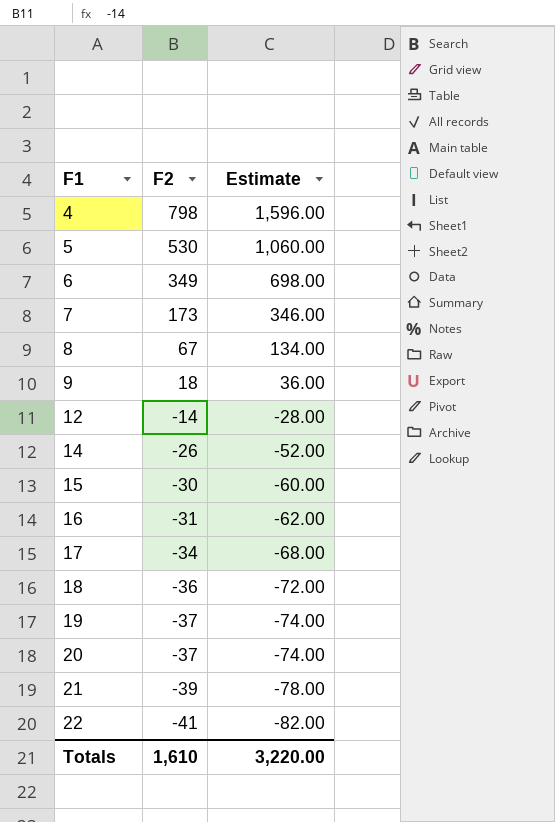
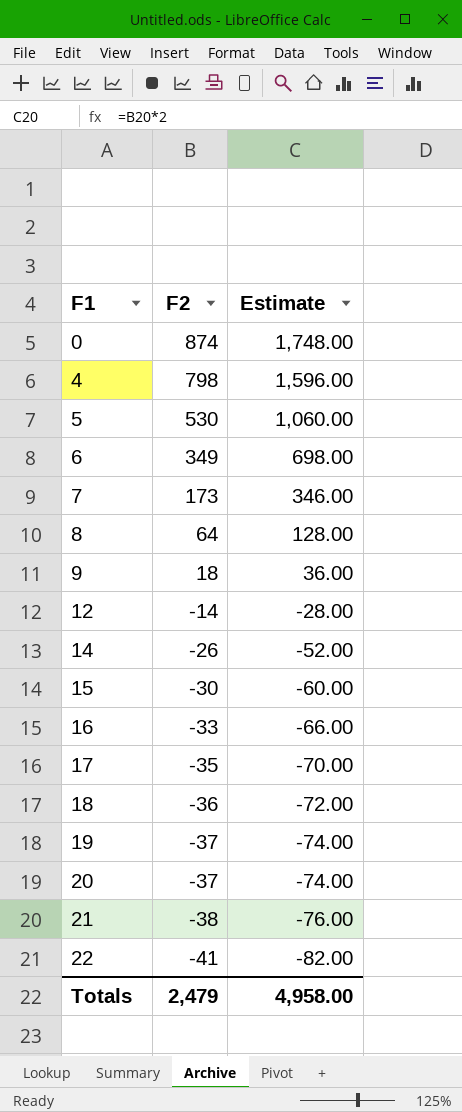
row 0: none -> 874 | 1,748.00
8 | F2: 67 -> 64
8 | Estimate: 134.00 -> 128.00
16 | F2: -31 -> -33
16 | Estimate: -62.00 -> -66.00
17 | F2: -34 -> -35
17 | Estimate: -68.00 -> -70.00
21 | F2: -39 -> -38
21 | Estimate: -78.00 -> -76.00
Totals | F2: 1,610 -> 2,479
Totals | Estimate: 3,220.00 -> 4,958.00

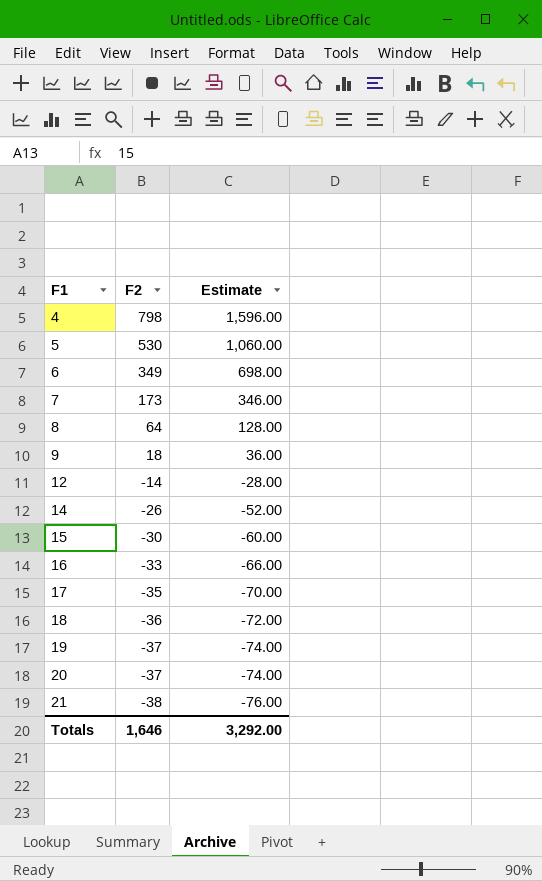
row 0: 874 | 1,748.00 -> none
row 22: -41 | -82.00 -> none
Totals | F2: 2,479 -> 1,646
Totals | Estimate: 4,958.00 -> 3,292.00

